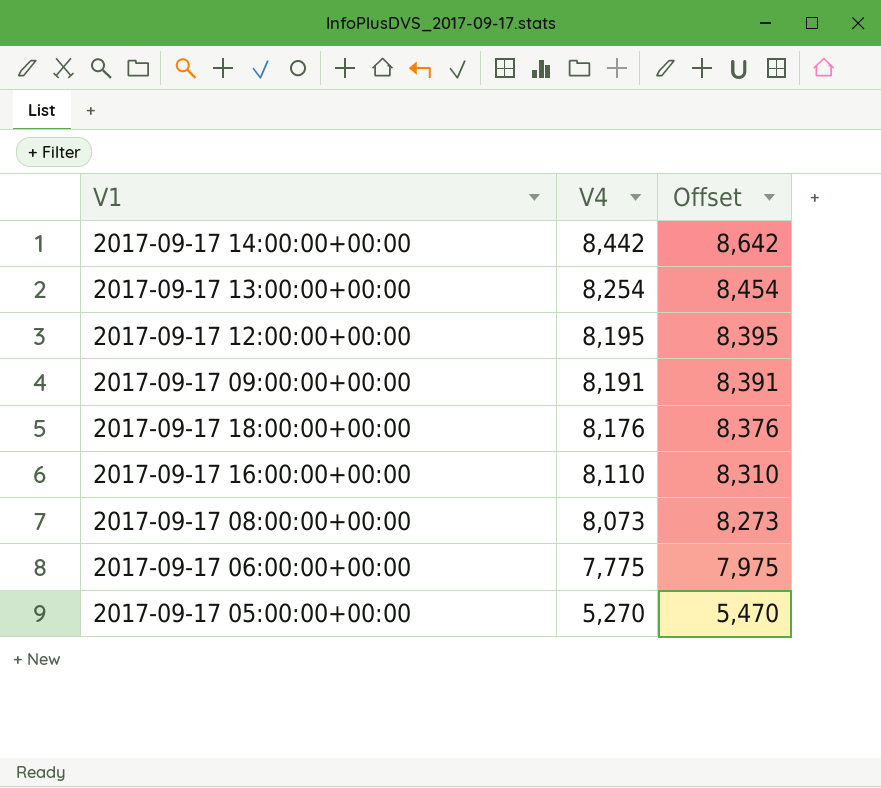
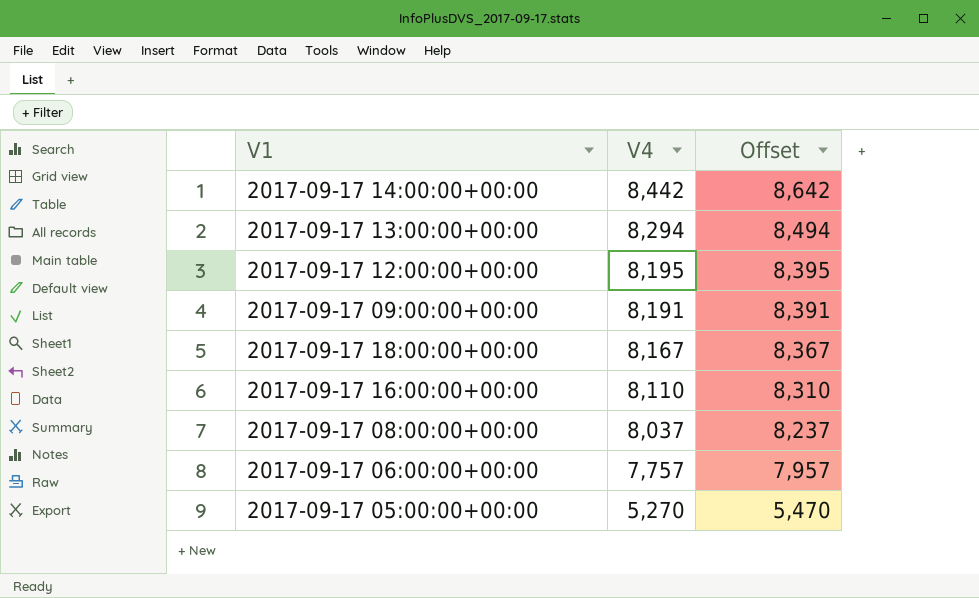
2017-09-17 13:00:00+00:00 | V4: 8,254 -> 8,294
2017-09-17 13:00:00+00:00 | Offset: 8,454 -> 8,494
2017-09-17 18:00:00+00:00 | V4: 8,176 -> 8,167
2017-09-17 18:00:00+00:00 | Offset: 8,376 -> 8,367
2017-09-17 08:00:00+00:00 | V4: 8,073 -> 8,037
2017-09-17 08:00:00+00:00 | Offset: 8,273 -> 8,237
2017-09-17 06:00:00+00:00 | V4: 7,775 -> 7,757
2017-09-17 06:00:00+00:00 | Offset: 7,975 -> 7,957

